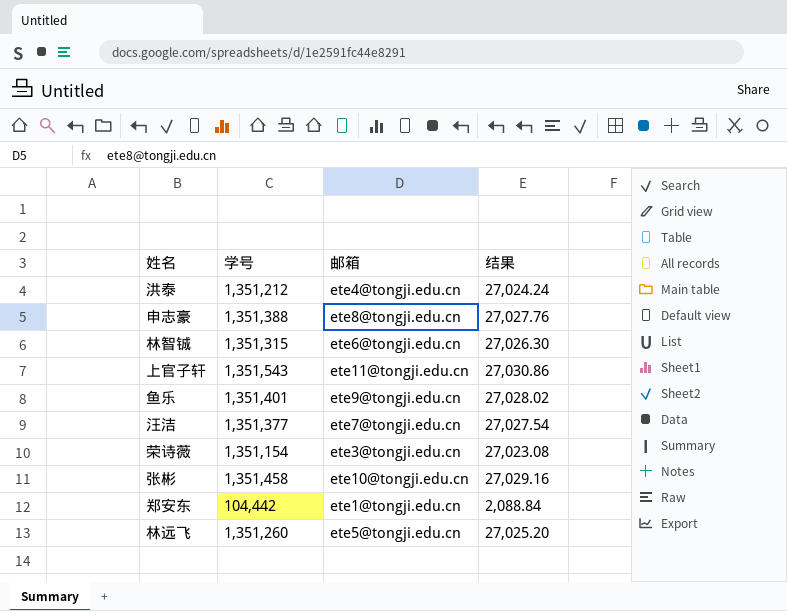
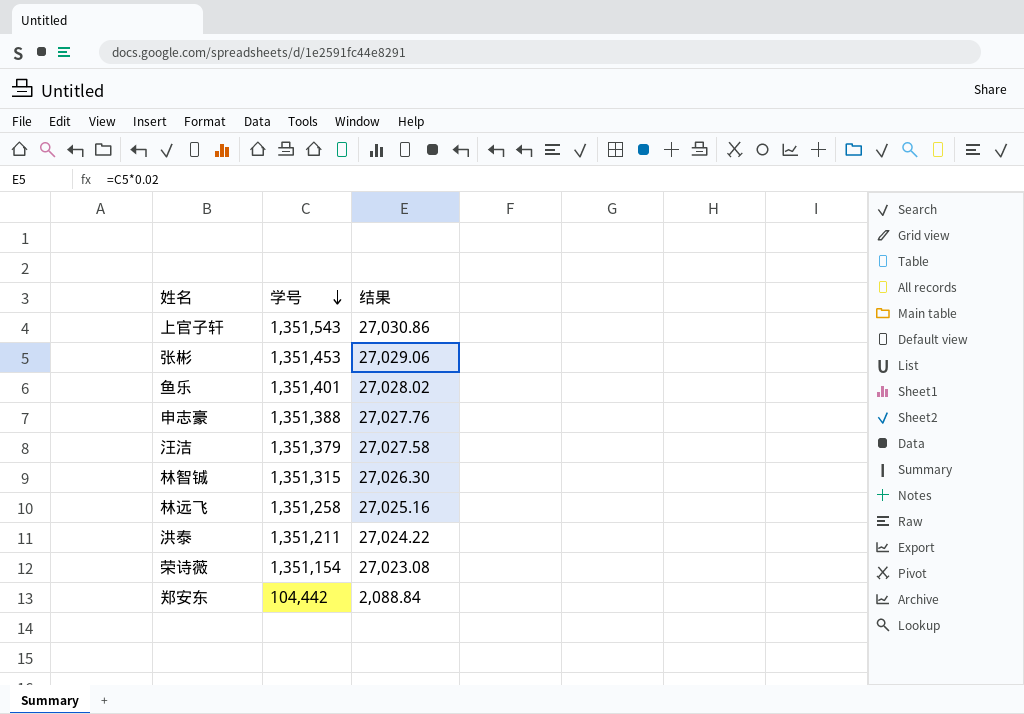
row order: none -> 学号 descending
column 邮箱 | position: 3 -> none
张彬 | 学号: 1,351,458 -> 1,351,453
张彬 | 结果: 27,029.16 -> 27,029.06
汪洁 | 学号: 1,351,377 -> 1,351,379
汪洁 | 结果: 27,027.54 -> 27,027.58
林远飞 | 学号: 1,351,260 -> 1,351,258
林远飞 | 结果: 27,025.20 -> 27,025.16
洪泰 | 学号: 1,351,212 -> 1,351,211
洪泰 | 结果: 27,024.24 -> 27,024.22

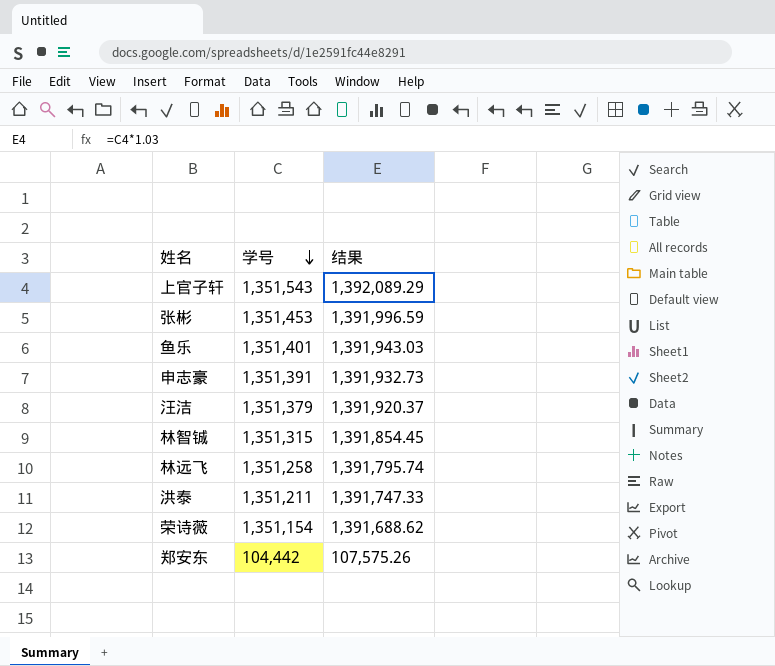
column 结果 | formula: [学号] * 0.02 -> [学号] * 1.03
申志豪 | 学号: 1,351,388 -> 1,351,391

